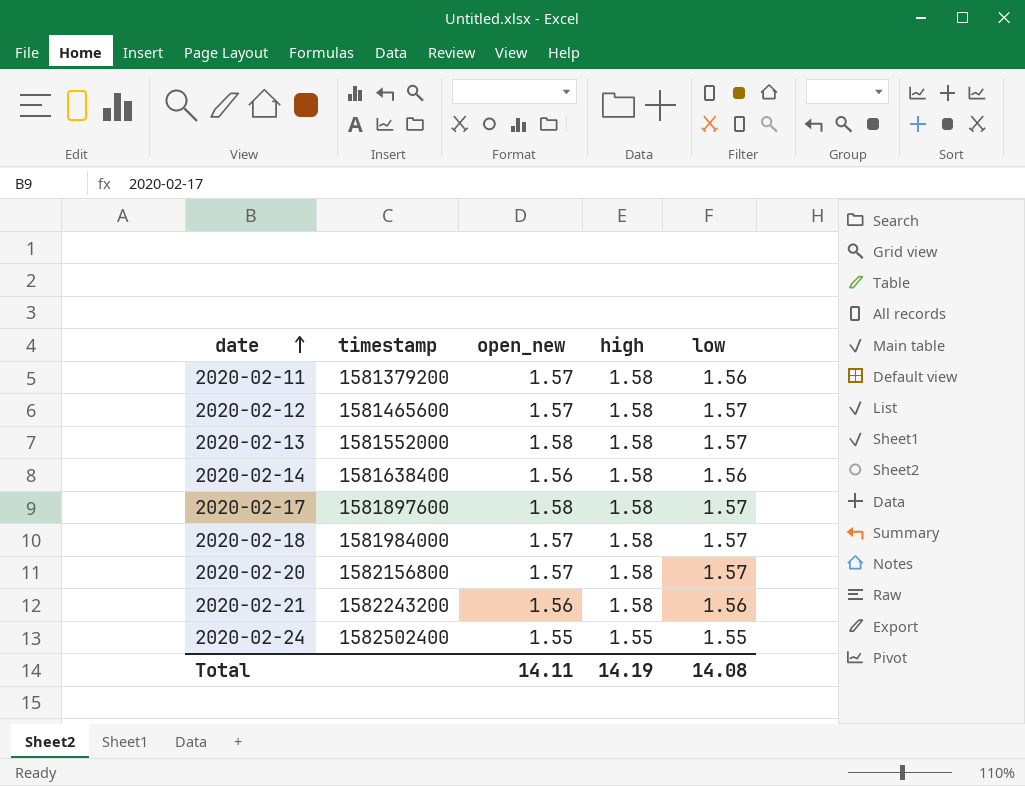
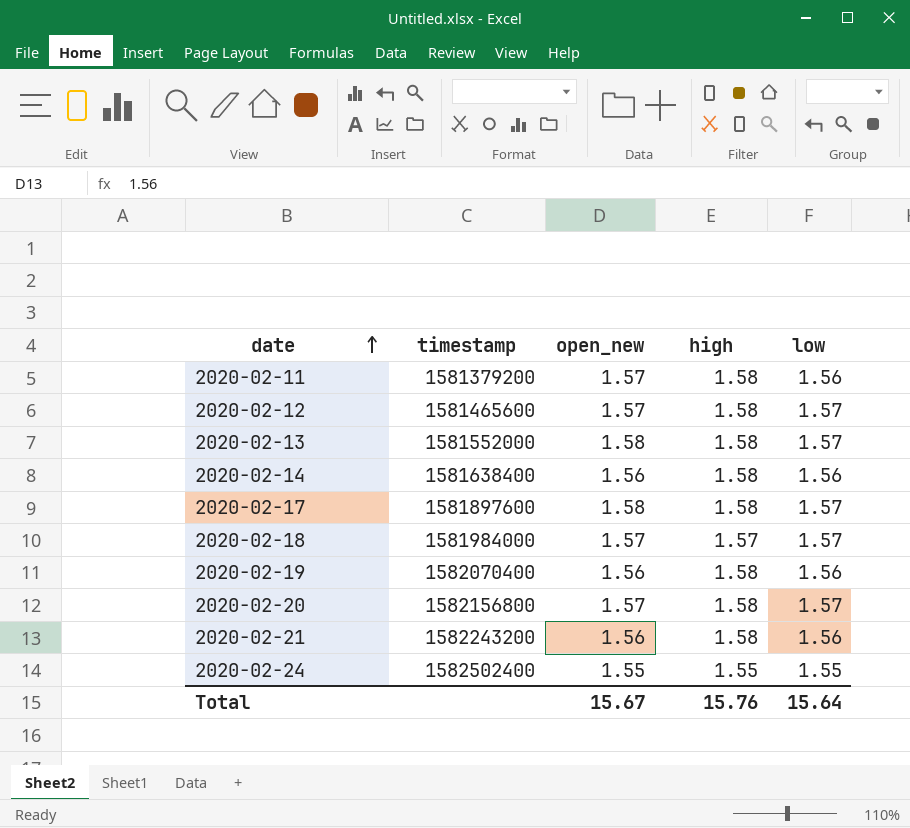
2020-02-18 | high: 1.58 -> 1.57
row 2020-02-19: none -> 1582070400 | 1.56 | 1.58 | 1.56
Total | open_new: 14.11 -> 15.67
Total | high: 14.19 -> 15.76
Total | low: 14.08 -> 15.64

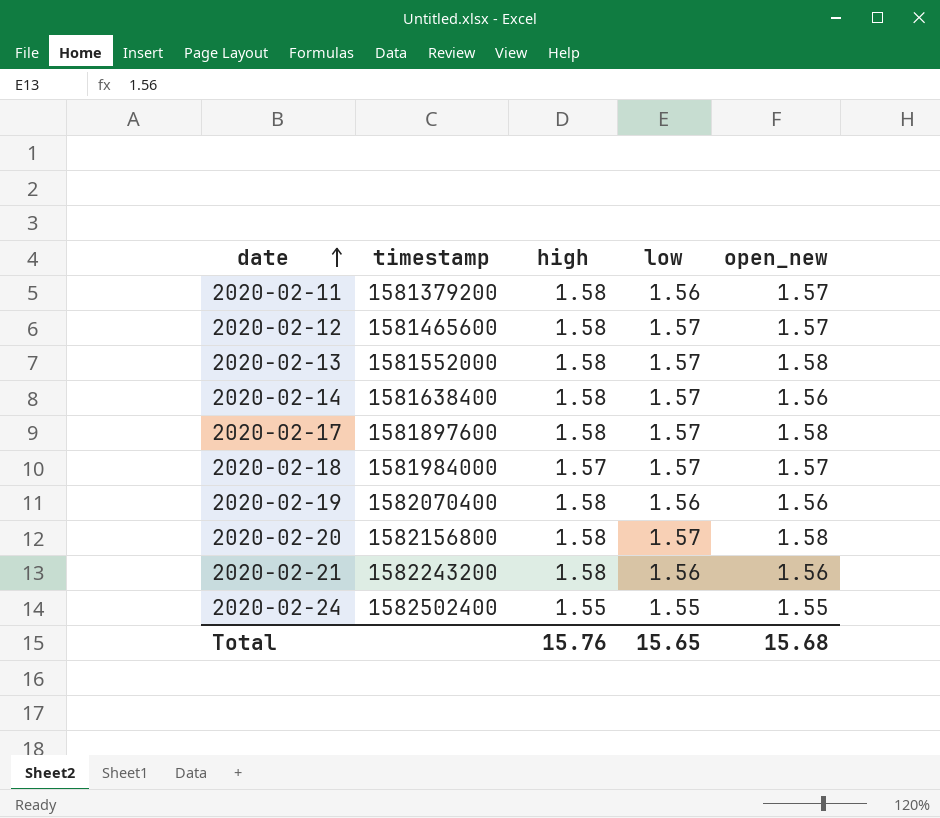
column open_new | position: 3 -> 5
2020-02-14 | low: 1.56 -> 1.57
2020-02-20 | open_new: 1.57 -> 1.58
Total | low: 15.64 -> 15.65
Total | open_new: 15.67 -> 15.68

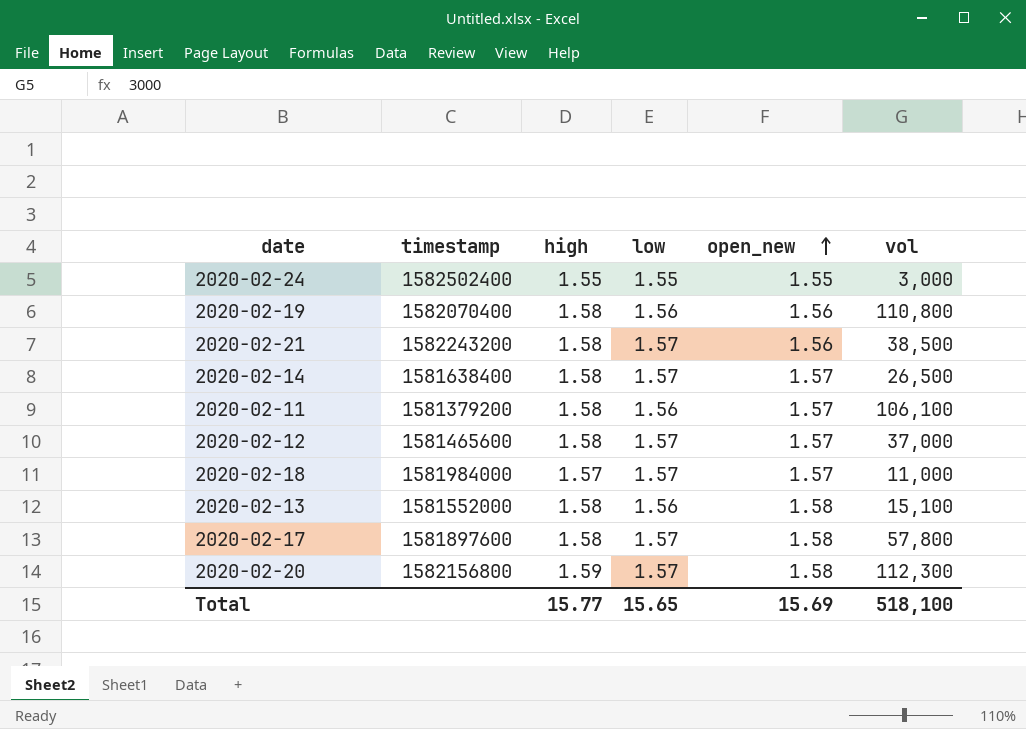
row order: date ascending -> open_new ascending
column vol | position: none -> 6
2020-02-21 | low: 1.56 -> 1.57
2020-02-14 | open_new: 1.56 -> 1.57
2020-02-13 | low: 1.57 -> 1.56
2020-02-20 | high: 1.58 -> 1.59
Total | high: 15.76 -> 15.77
Total | open_new: 15.68 -> 15.69

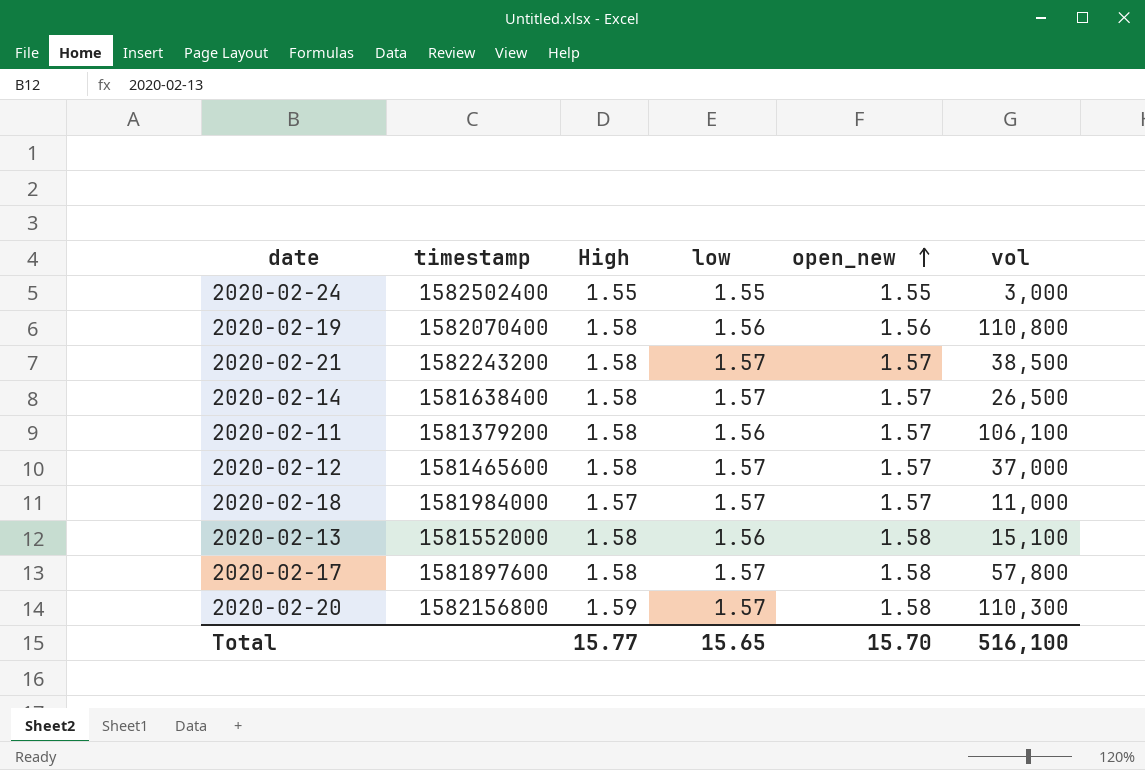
column name: high -> High
2020-02-21 | open_new: 1.56 -> 1.57
2020-02-20 | vol: 112,300 -> 110,300
Total | open_new: 15.69 -> 15.70
Total | vol: 518,100 -> 516,100

